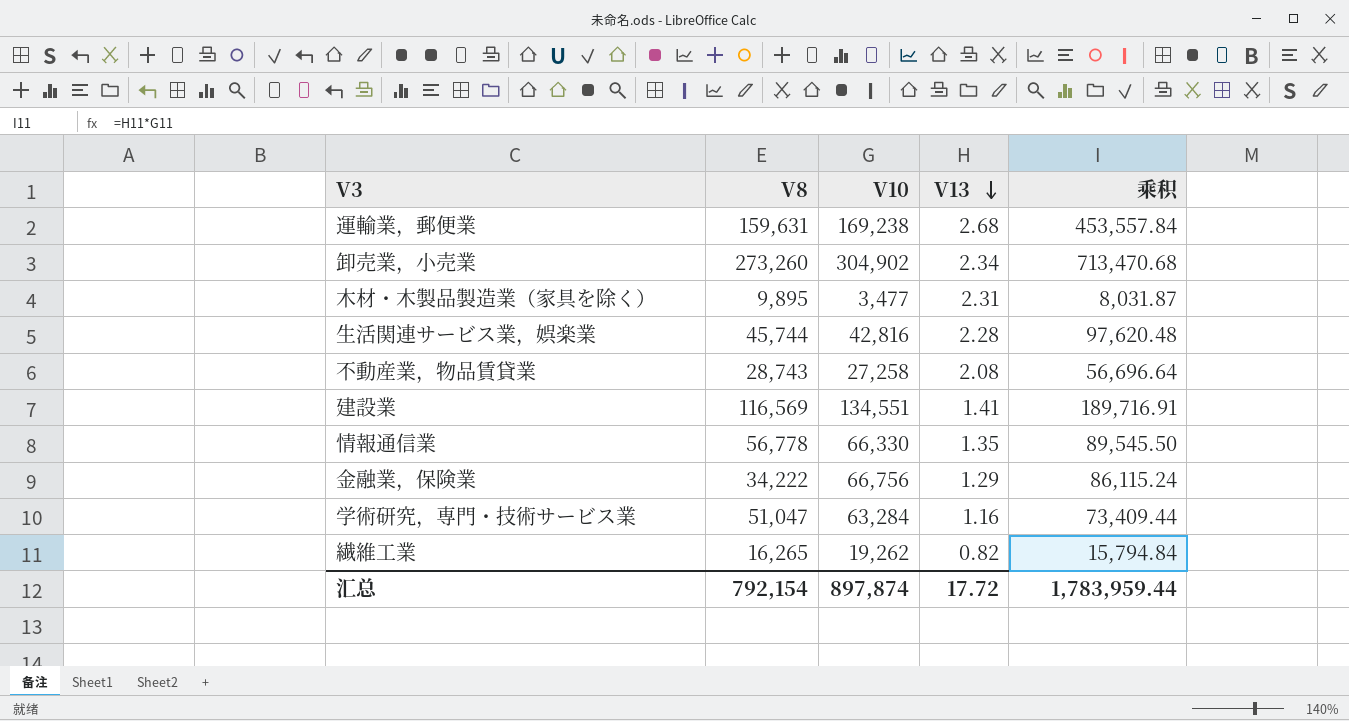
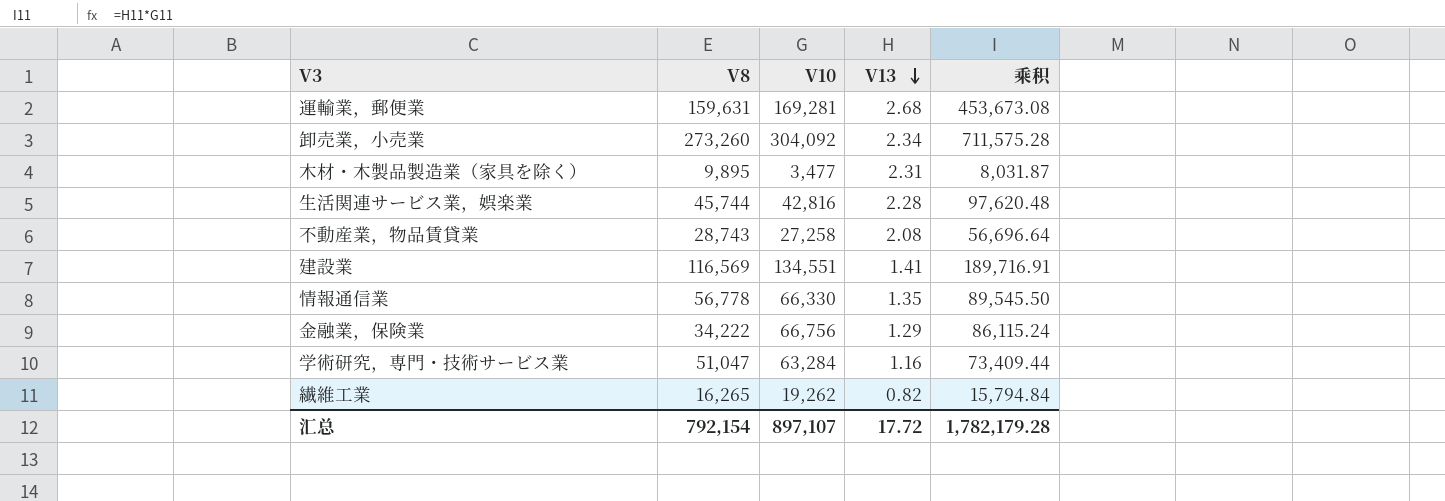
運輸業，郵便業 | V10: 169,238 -> 169,281
運輸業，郵便業 | 乘积: 453,557.84 -> 453,673.08
卸売業，小売業 | V10: 304,902 -> 304,092
卸売業，小売業 | 乘积: 713,470.68 -> 711,575.28
汇总 | V10: 897,874 -> 897,107
汇总 | 乘积: 1,783,959.44 -> 1,782,179.28

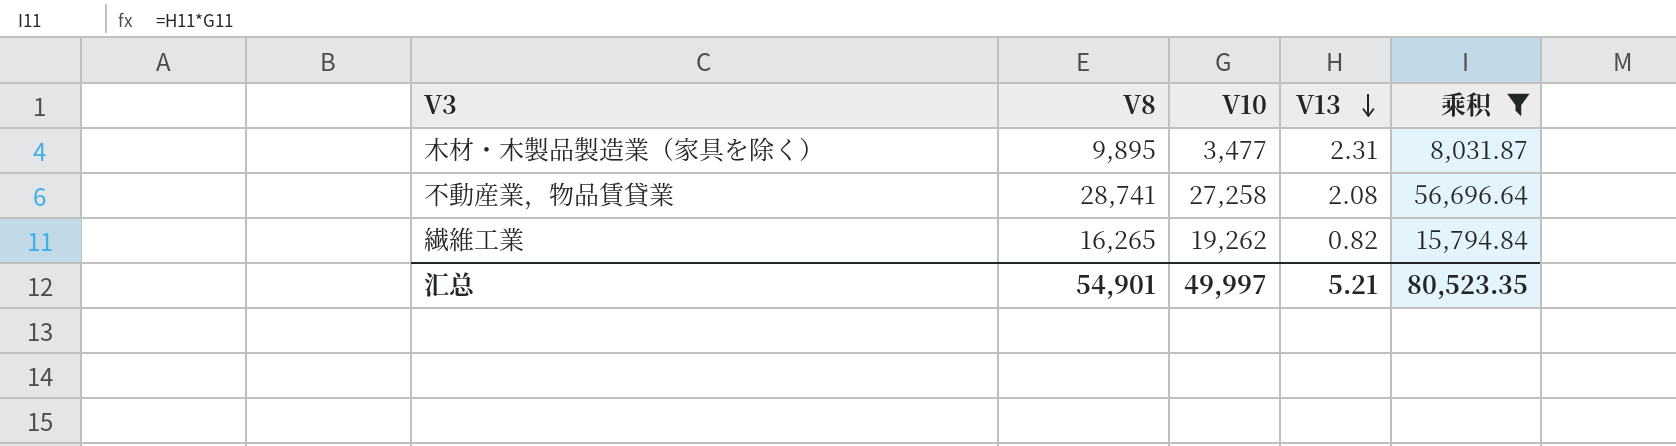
filter: none -> 乘积 <= 56,696.64
不動産業，物品賃貸業 | V8: 28,743 -> 28,741
汇总 | V8: 792,154 -> 54,901
汇总 | V10: 897,107 -> 49,997
汇总 | V13: 17.72 -> 5.21
汇总 | 乘积: 1,782,179.28 -> 80,523.35

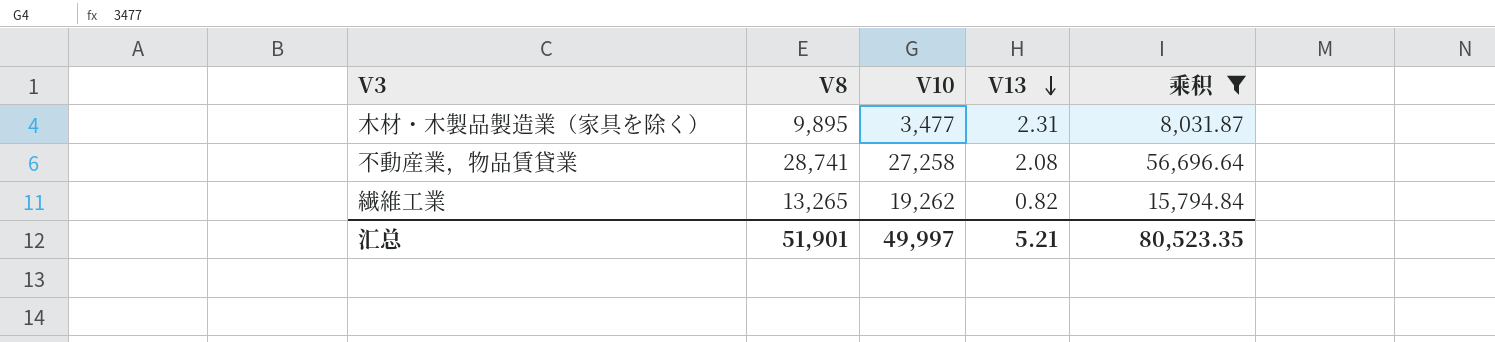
繊維工業 | V8: 16,265 -> 13,265
汇总 | V8: 54,901 -> 51,901

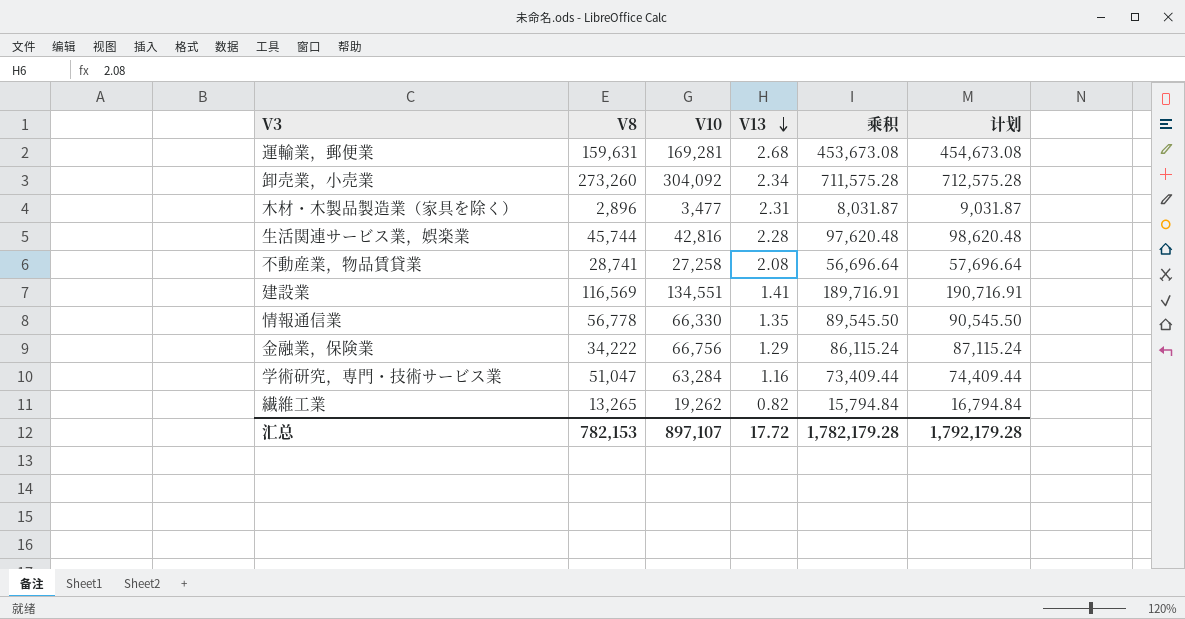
filter: 乘积 <= 56,696.64 -> none
column 计划 | formula: none -> [乘积] + 1000
木材・木製品製造業（家具を除く） | V8: 9,895 -> 2,896
汇总 | V8: 51,901 -> 782,153
汇总 | V10: 49,997 -> 897,107
汇总 | V13: 5.21 -> 17.72
汇总 | 乘积: 80,523.35 -> 1,782,179.28

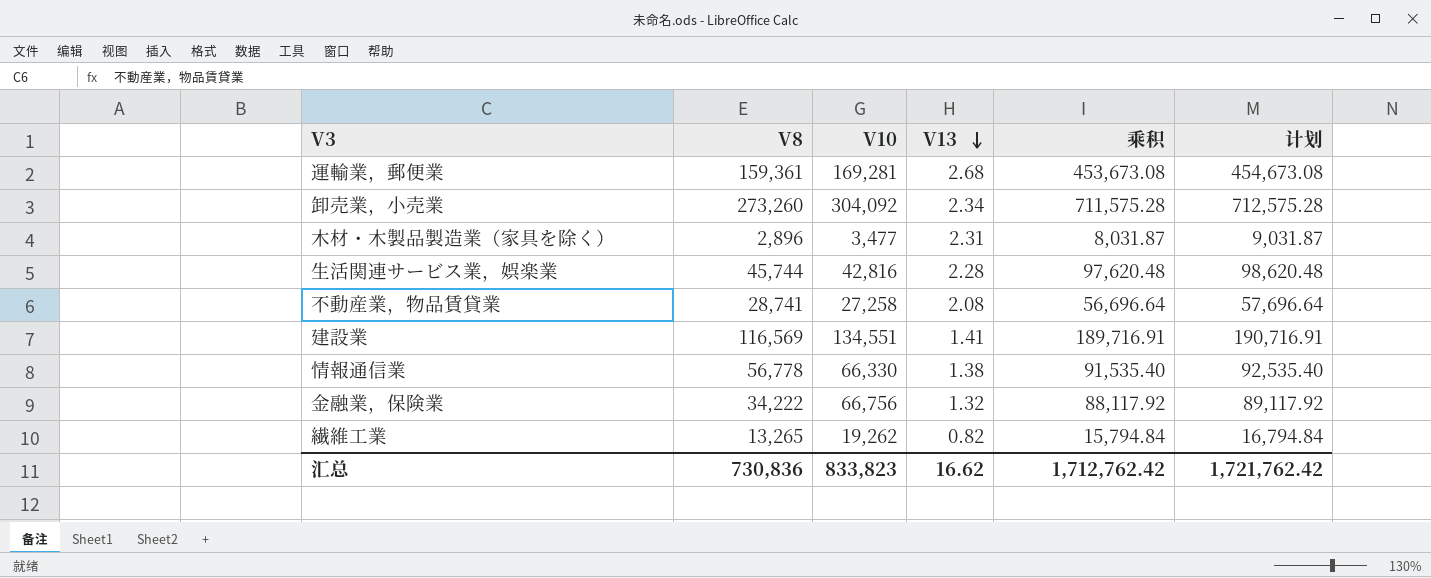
row 学術研究，専門・技術サービス業: 51,047 | 63,284 | 1.16 | 73,409.44 | 74,409.44 -> none
運輸業，郵便業 | V8: 159,631 -> 159,361
情報通信業 | V13: 1.35 -> 1.38
情報通信業 | 乘积: 89,545.50 -> 91,535.40
情報通信業 | 计划: 90,545.50 -> 92,535.40
金融業，保険業 | V13: 1.29 -> 1.32
金融業，保険業 | 乘积: 86,115.24 -> 88,117.92
金融業，保険業 | 计划: 87,115.24 -> 89,117.92
汇总 | V8: 782,153 -> 730,836
汇总 | V10: 897,107 -> 833,823
汇总 | V13: 17.72 -> 16.62
汇总 | 乘积: 1,782,179.28 -> 1,712,762.42
汇总 | 计划: 1,792,179.28 -> 1,721,762.42

